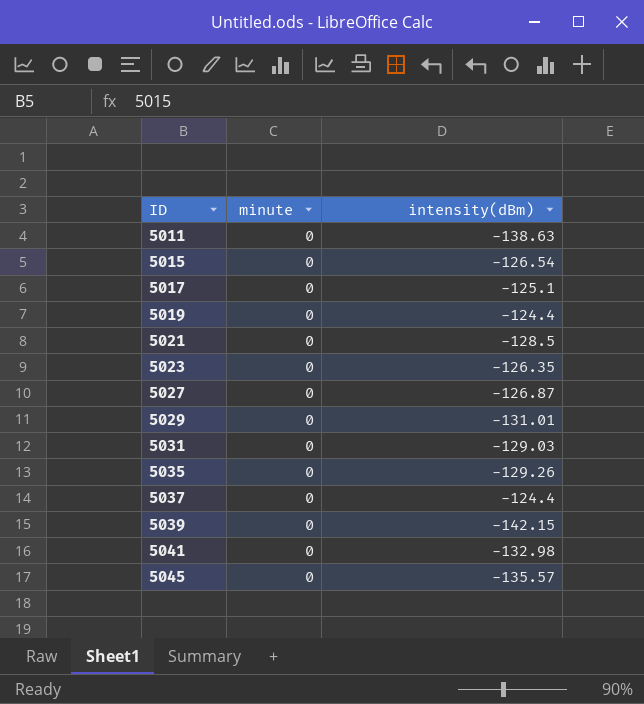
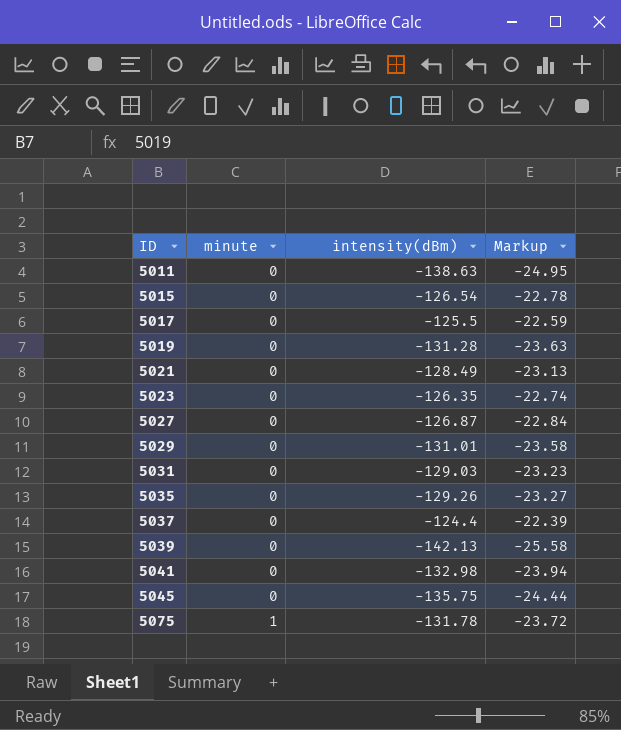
column Markup | formula: none -> [intensity(dBm)] * 0.18
5017 | intensity(dBm): -125.1 -> -125.5
5019 | intensity(dBm): -124.4 -> -131.28
5021 | intensity(dBm): -128.5 -> -128.49
5039 | intensity(dBm): -142.15 -> -142.13
5045 | intensity(dBm): -135.57 -> -135.75
row 5075: none -> 1 | -131.78 | -23.72

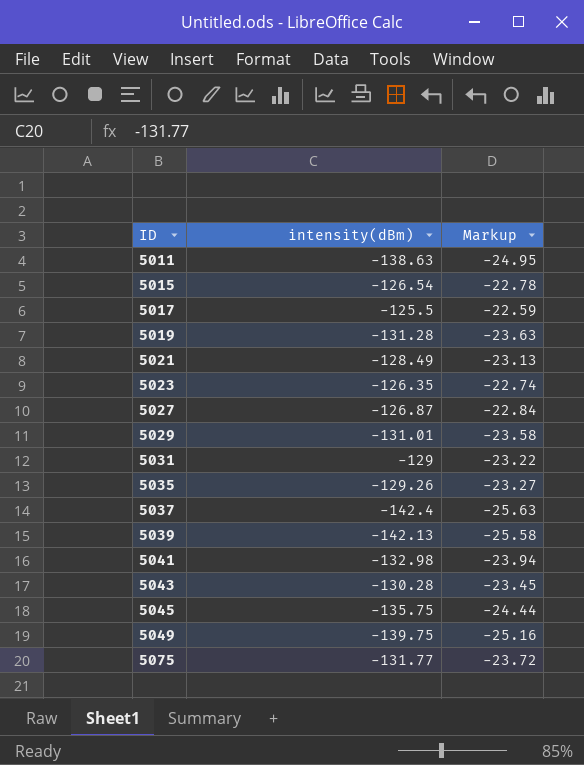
column minute | position: 2 -> none
5031 | intensity(dBm): -129.03 -> -129
5031 | Markup: -23.23 -> -23.22
5037 | intensity(dBm): -124.4 -> -142.4
5037 | Markup: -22.39 -> -25.63
row 5043: none -> -130.28 | -23.45
row 5049: none -> -139.75 | -25.16
5075 | intensity(dBm): -131.78 -> -131.77

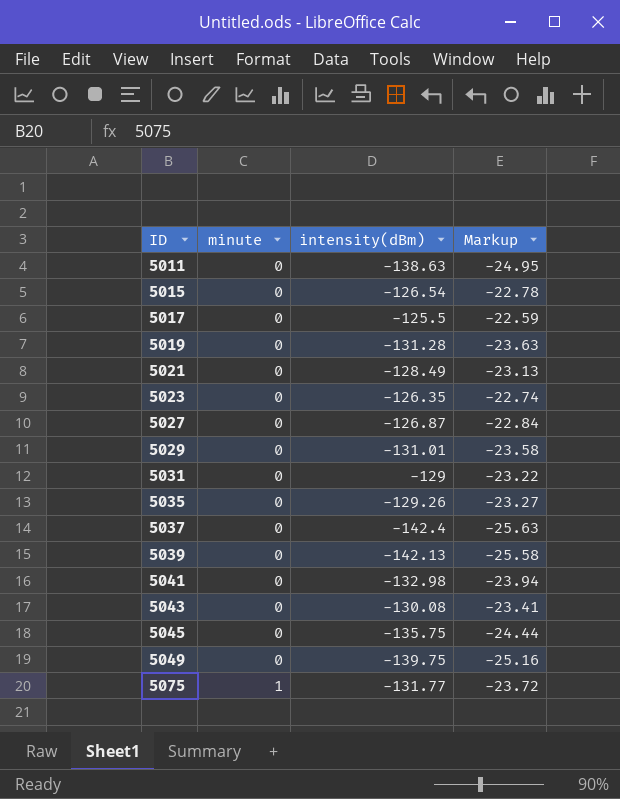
column minute | position: none -> 2
5043 | intensity(dBm): -130.28 -> -130.08
5043 | Markup: -23.45 -> -23.41

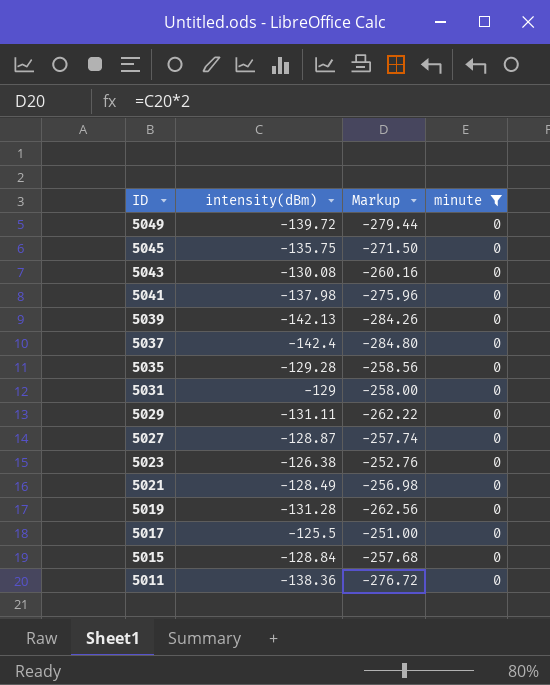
filter: none -> minute = 0
row order: ID ascending -> ID descending
column Markup | formula: [intensity(dBm)] * 0.18 -> [intensity(dBm)] * 2
column minute | position: 2 -> 4
5049 | intensity(dBm): -139.75 -> -139.72
5041 | intensity(dBm): -132.98 -> -137.98
5035 | intensity(dBm): -129.26 -> -129.28
5029 | intensity(dBm): -131.01 -> -131.11
5027 | intensity(dBm): -126.87 -> -128.87
5023 | intensity(dBm): -126.35 -> -126.38
5015 | intensity(dBm): -126.54 -> -128.84
5011 | intensity(dBm): -138.63 -> -138.36

